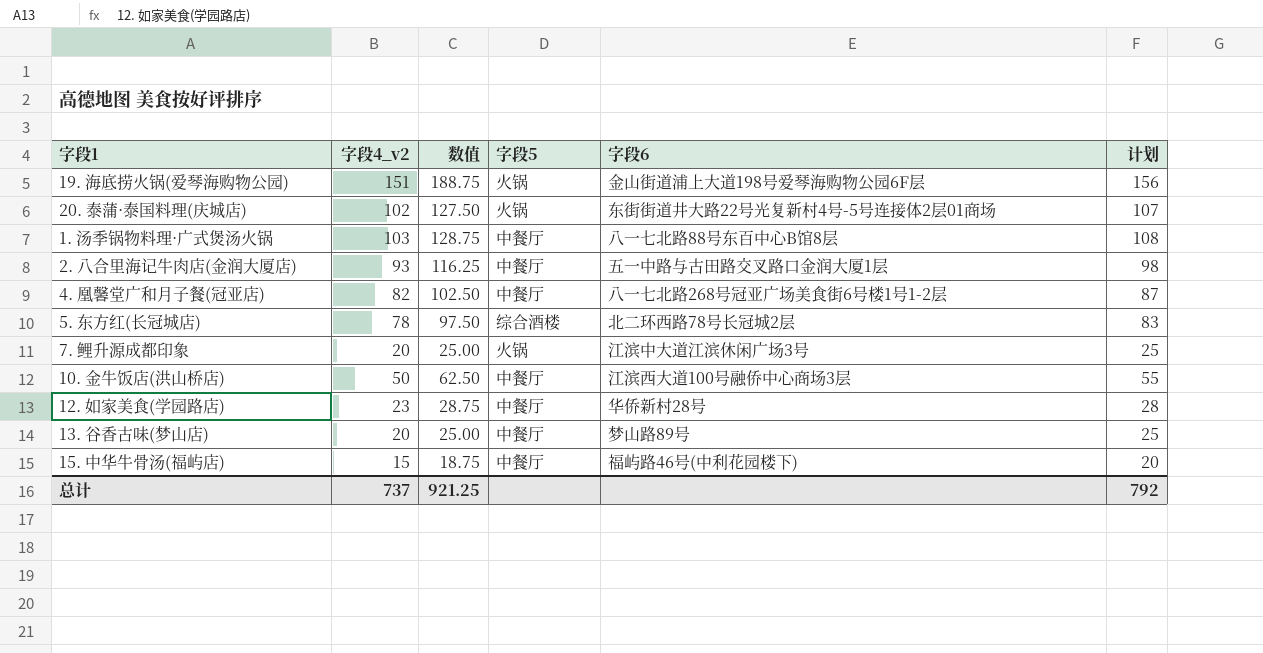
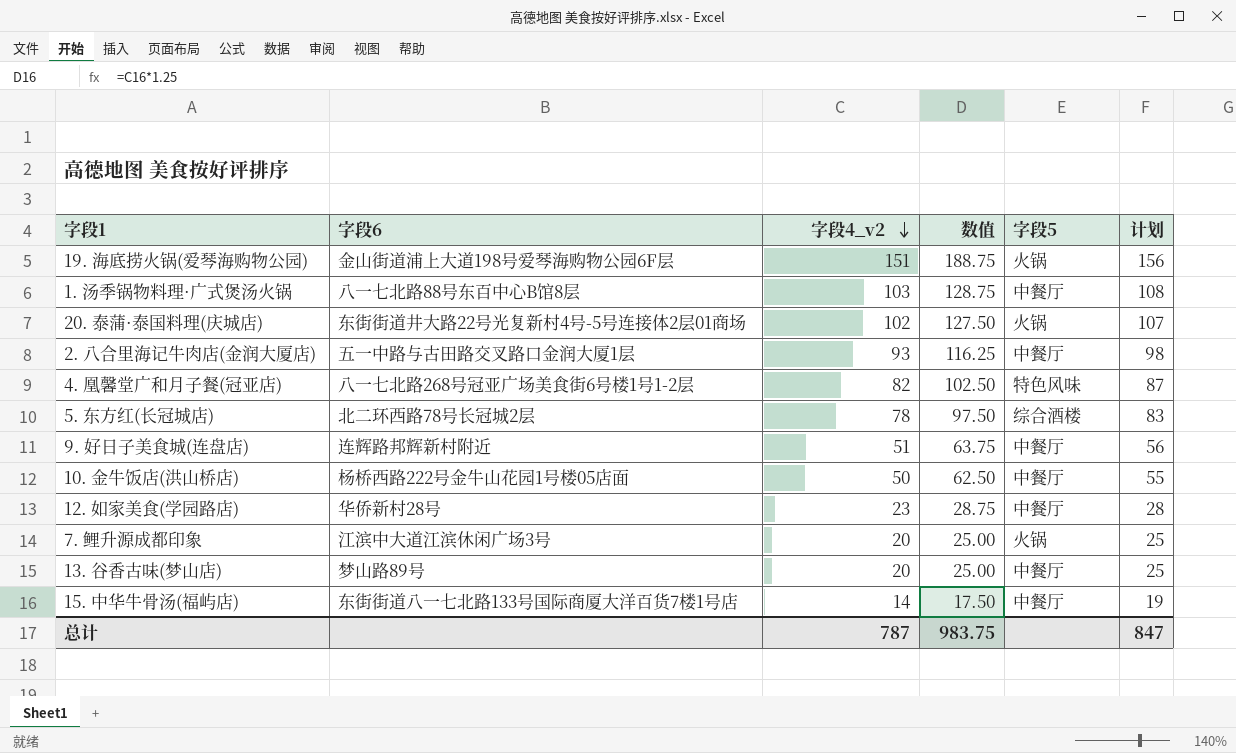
row order: none -> 字段4_v2 descending
column 字段6 | position: 5 -> 2
4. 凰馨堂广和月子餐(冠亚店) | 字段5: 中餐厅 -> 特色风味
row 9. 好日子美食城(连盘店): none -> 连辉路邦辉新村附近 | 51 | 63.75 | 中餐厅 | 56
10. 金牛饭店(洪山桥店) | 字段6: 江滨西大道100号融侨中心商场3层 -> 杨桥西路222号金牛山花园1号楼05店面
15. 中华牛骨汤(福屿店) | 字段6: 福屿路46号(中利花园楼下) -> 东街街道八一七北路133号国际商厦大洋百货7楼1号店
15. 中华牛骨汤(福屿店) | 字段4_v2: 15 -> 14
15. 中华牛骨汤(福屿店) | 数值: 18.75 -> 17.50
15. 中华牛骨汤(福屿店) | 计划: 20 -> 19
总计 | 字段4_v2: 737 -> 787
总计 | 数值: 921.25 -> 983.75
总计 | 计划: 792 -> 847

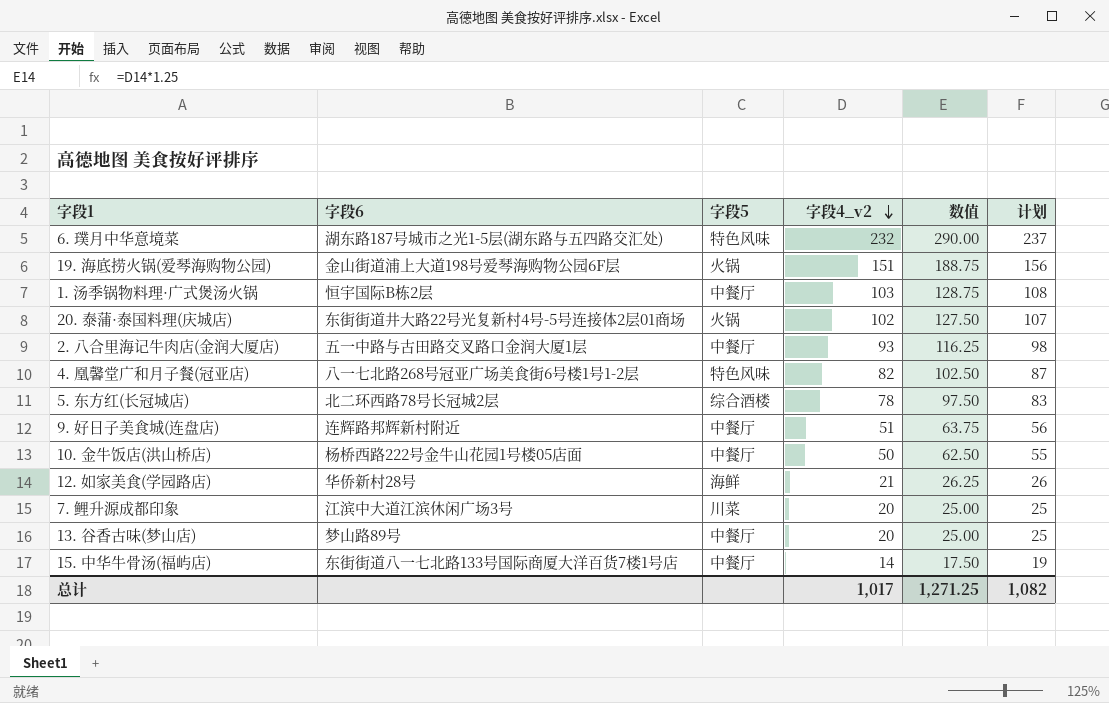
column 字段5 | position: 5 -> 3
row 6. 璞月中华意境菜: none -> 湖东路187号城市之光1-5层(湖东路与五四路交汇处) | 特色风味 | 232 | 290.00 | 237
1. 汤季锅物料理·广式煲汤火锅 | 字段6: 八一七北路88号东百中心B馆8层 -> 恒宇国际B栋2层
12. 如家美食(学园路店) | 字段5: 中餐厅 -> 海鲜
12. 如家美食(学园路店) | 字段4_v2: 23 -> 21
12. 如家美食(学园路店) | 数值: 28.75 -> 26.25
12. 如家美食(学园路店) | 计划: 28 -> 26
7. 鲤升源成都印象 | 字段5: 火锅 -> 川菜
总计 | 字段4_v2: 787 -> 1,017
总计 | 数值: 983.75 -> 1,271.25
总计 | 计划: 847 -> 1,082

